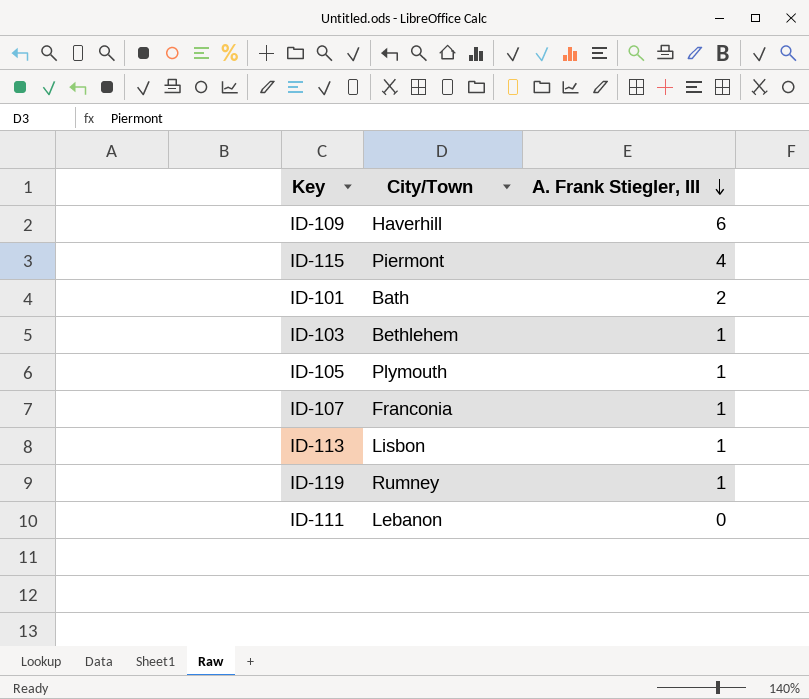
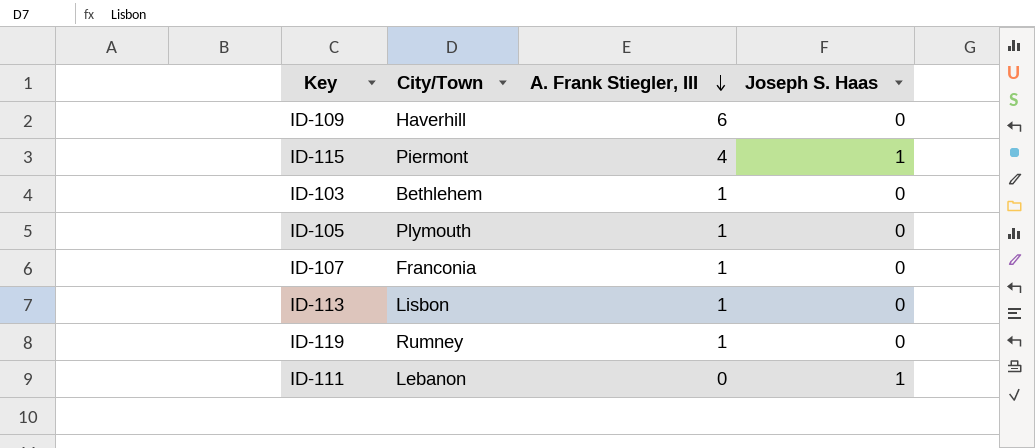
column Joseph S. Haas | position: none -> 4
row ID-101: Bath | 2 -> none

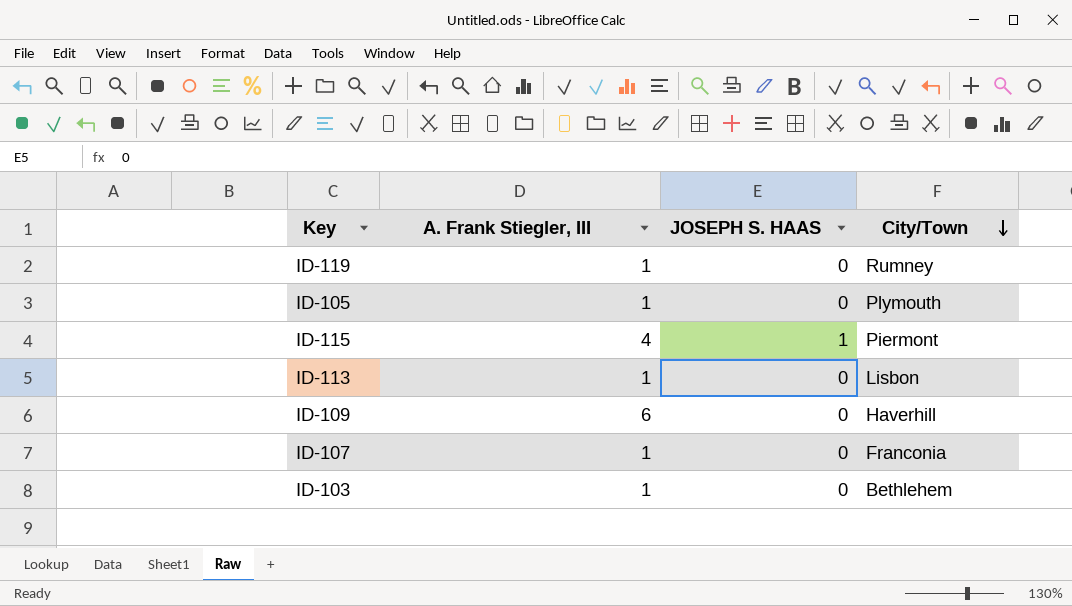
row order: A. Frank Stiegler, III descending -> City/Town descending
column name: Joseph S. Haas -> JOSEPH S. HAAS
column City/Town | position: 2 -> 4
row ID-111: Lebanon | 0 | 1 -> none

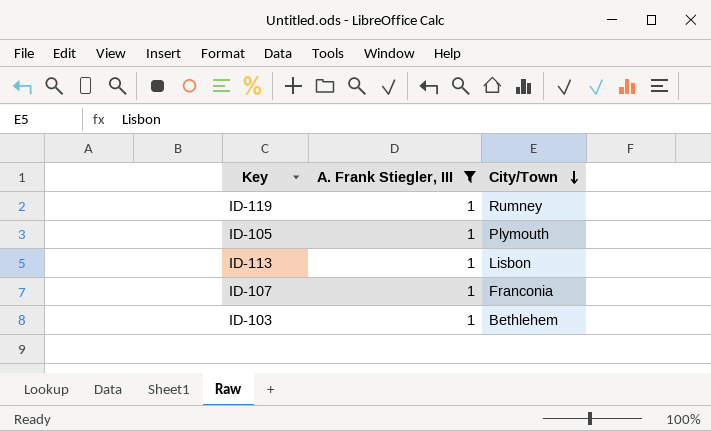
filter: none -> A. Frank Stiegler, III = 1
column JOSEPH S. HAAS | position: 3 -> none

